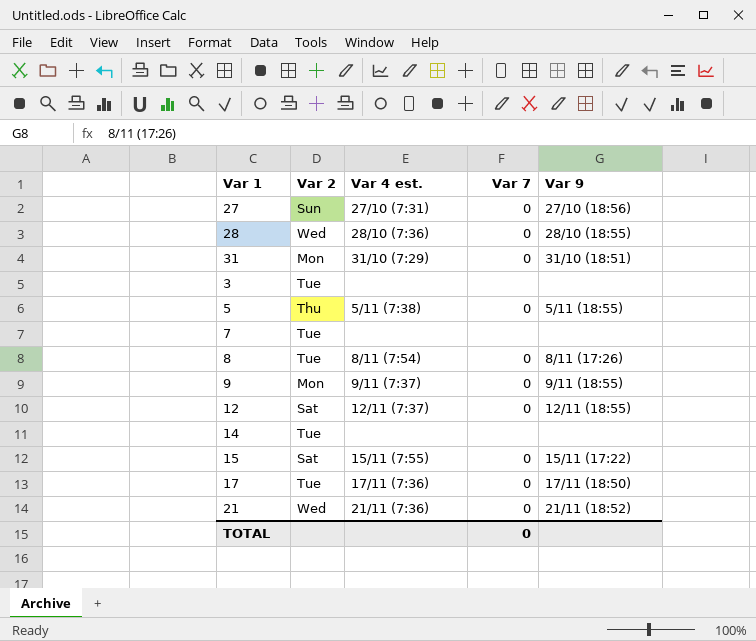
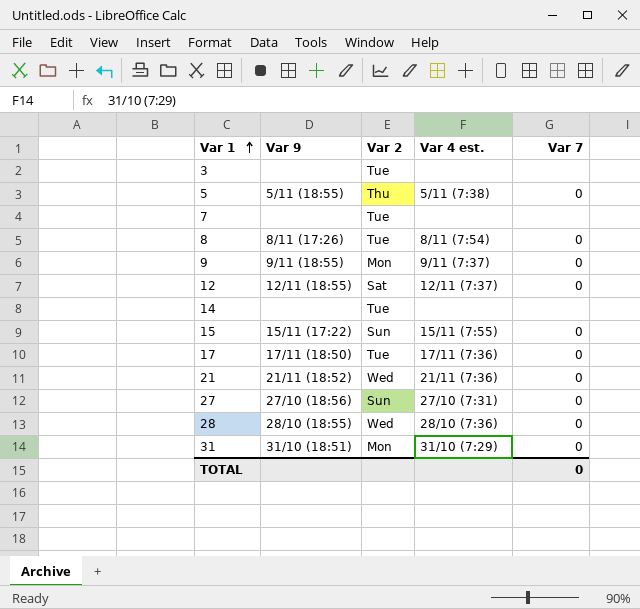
row order: none -> Var 1 ascending
column Var 9 | position: 5 -> 2
15 | Var 2: Sat -> Sun

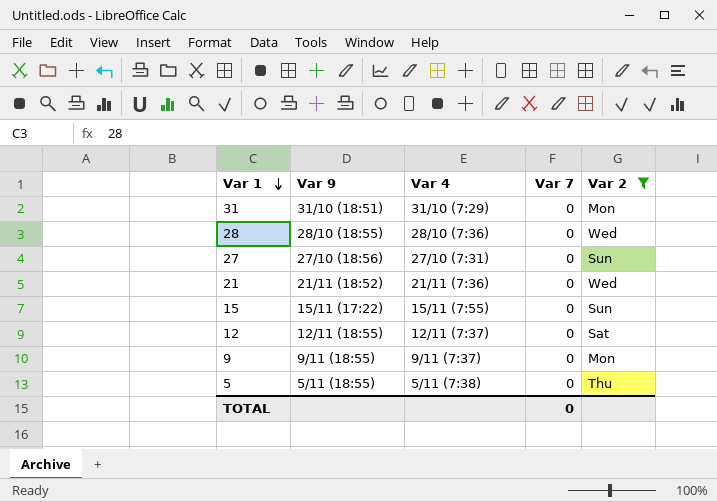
filter: none -> Var 2 != Tue
row order: Var 1 ascending -> Var 1 descending
column name: Var 4 est. -> Var 4
column Var 2 | position: 3 -> 5

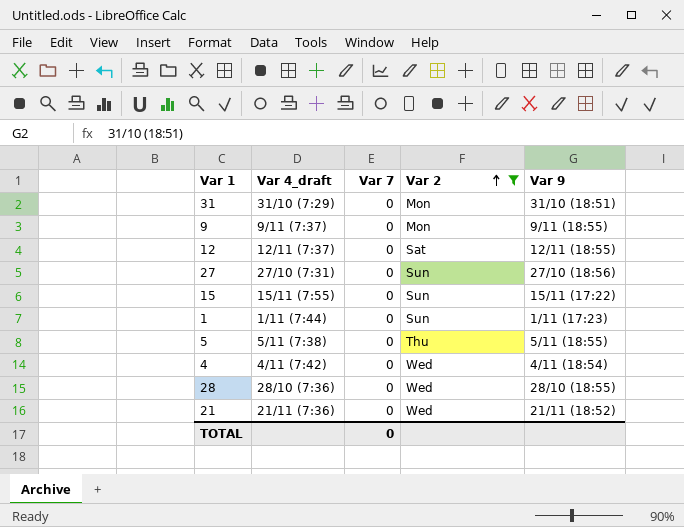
row order: Var 1 descending -> Var 2 ascending
column name: Var 4 -> Var 4_draft
column Var 9 | position: 2 -> 5
row 1: none -> 1/11 (7:44) | 0 | Sun | 1/11 (17:23)
row 4: none -> 4/11 (7:42) | 0 | Wed | 4/11 (18:54)

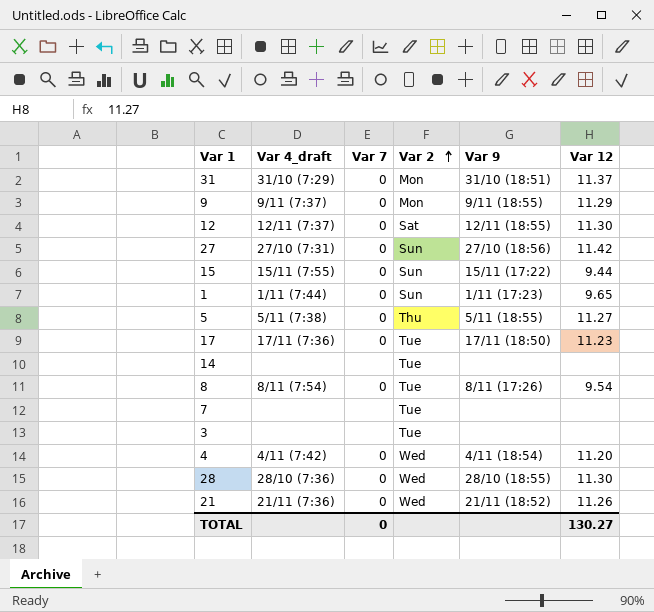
filter: Var 2 != Tue -> none
column Var 12 | position: none -> 6

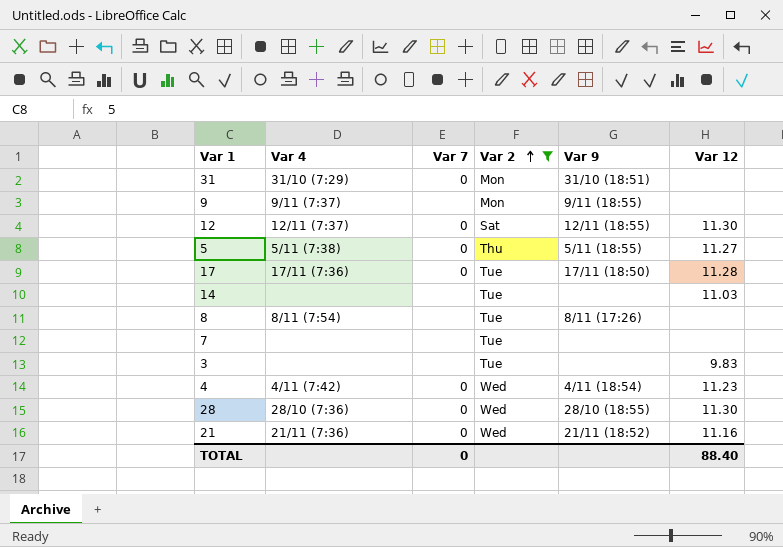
filter: none -> Var 2 != Sun
column name: Var 4_draft -> Var 4
31 | Var 12: 11.37 -> none
9 | Var 7: 0 -> none
9 | Var 12: 11.29 -> none
17 | Var 12: 11.23 -> 11.28
14 | Var 12: none -> 11.03
8 | Var 7: 0 -> none
8 | Var 12: 9.54 -> none
3 | Var 12: none -> 9.83
4 | Var 12: 11.20 -> 11.23
21 | Var 12: 11.26 -> 11.16
TOTAL | Var 12: 130.27 -> 88.40

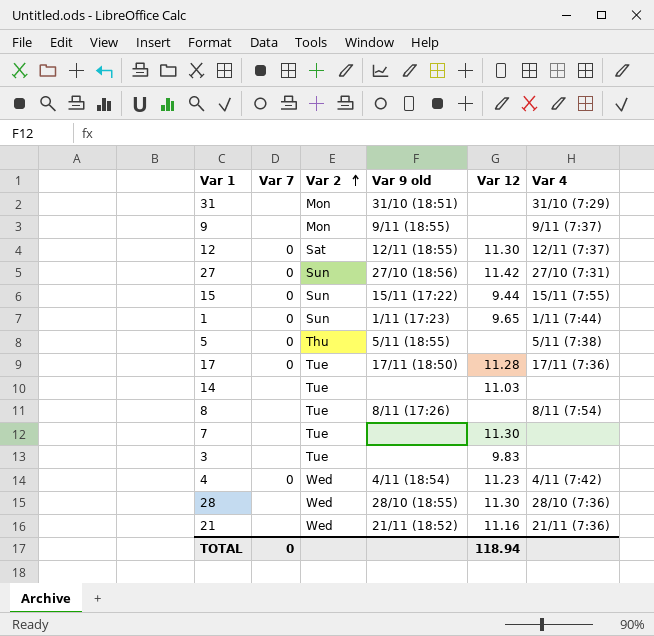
filter: Var 2 != Sun -> none
column name: Var 9 -> Var 9 old
column Var 4 | position: 2 -> 6
31 | Var 7: 0 -> none
5 | Var 12: 11.27 -> none
7 | Var 12: none -> 11.30
28 | Var 7: 0 -> none
21 | Var 7: 0 -> none
TOTAL | Var 12: 88.40 -> 118.94

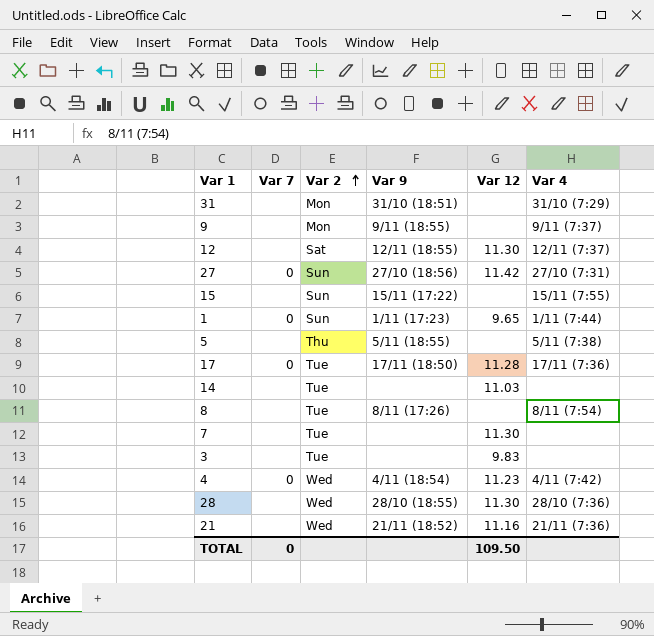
column name: Var 9 old -> Var 9
12 | Var 7: 0 -> none
15 | Var 7: 0 -> none
15 | Var 12: 9.44 -> none
5 | Var 7: 0 -> none
TOTAL | Var 12: 118.94 -> 109.50

